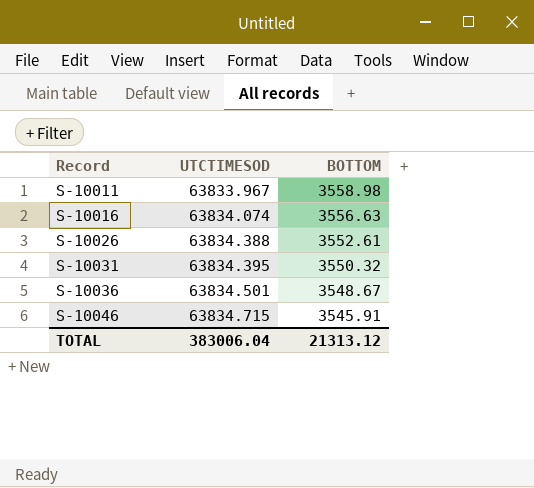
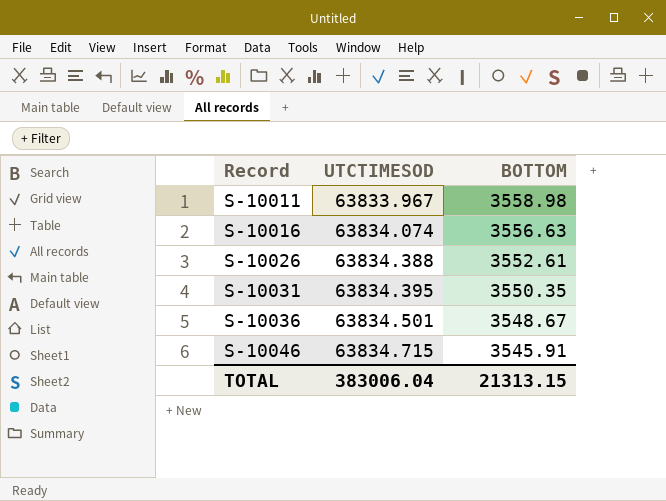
S-10031 | BOTTOM: 3550.32 -> 3550.35
TOTAL | BOTTOM: 21313.12 -> 21313.15

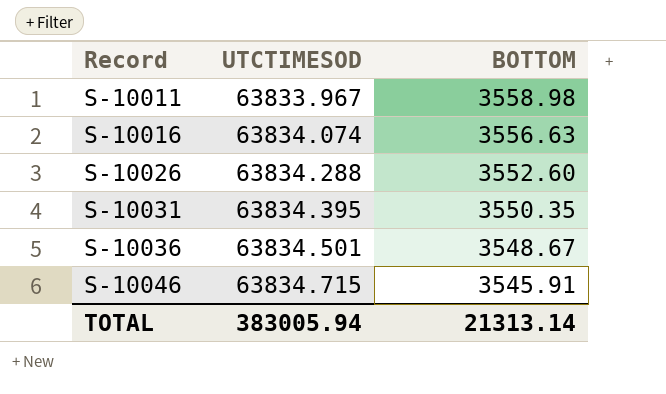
S-10026 | UTCTIMESOD: 63834.388 -> 63834.288
S-10026 | BOTTOM: 3552.61 -> 3552.60
TOTAL | UTCTIMESOD: 383006.04 -> 383005.94
TOTAL | BOTTOM: 21313.15 -> 21313.14

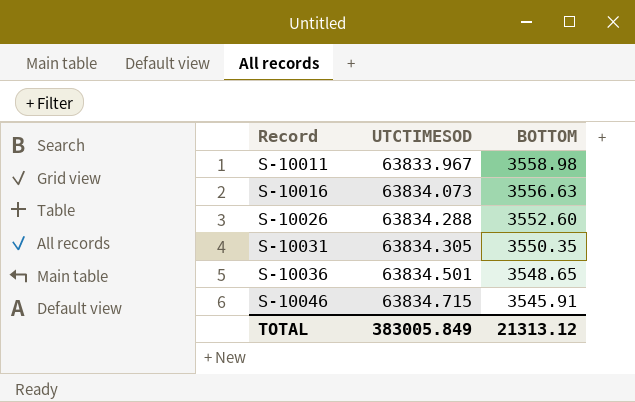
S-10016 | UTCTIMESOD: 63834.074 -> 63834.073
S-10031 | UTCTIMESOD: 63834.395 -> 63834.305
S-10036 | BOTTOM: 3548.67 -> 3548.65
TOTAL | UTCTIMESOD: 383005.94 -> 383005.849
TOTAL | BOTTOM: 21313.14 -> 21313.12

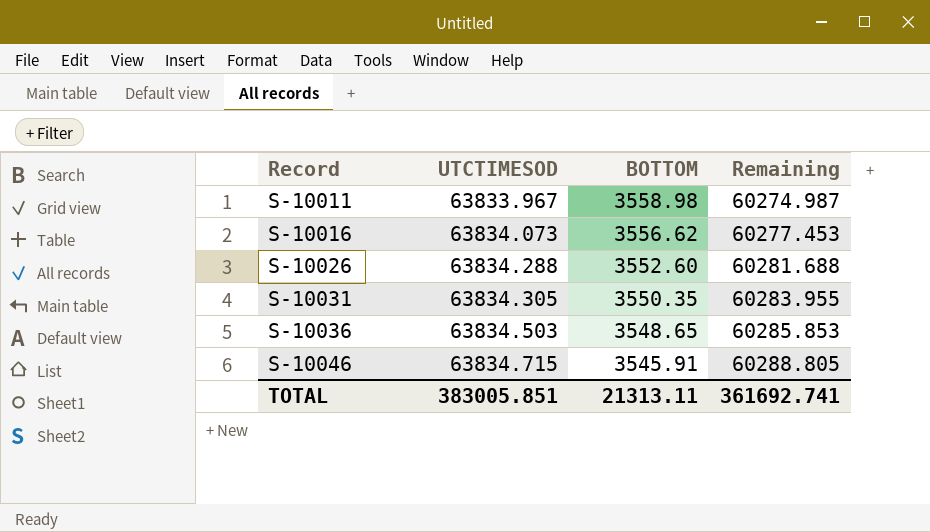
column Remaining | formula: none -> [UTCTIMESOD] - [BOTTOM]
S-10016 | BOTTOM: 3556.63 -> 3556.62
S-10036 | UTCTIMESOD: 63834.501 -> 63834.503
TOTAL | UTCTIMESOD: 383005.849 -> 383005.851
TOTAL | BOTTOM: 21313.12 -> 21313.11

